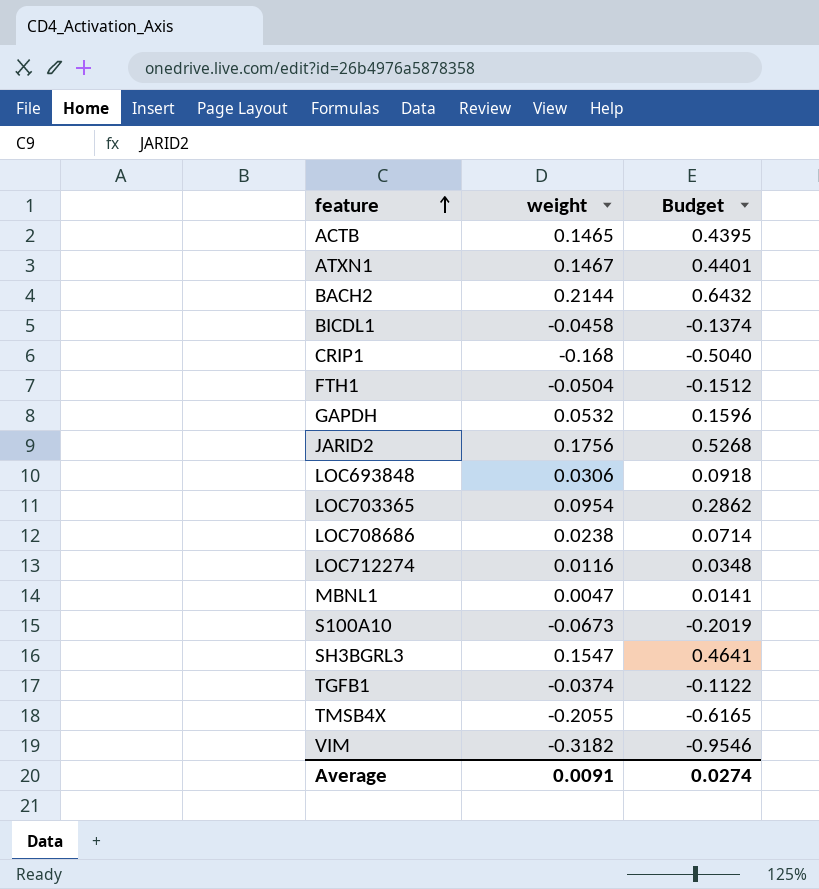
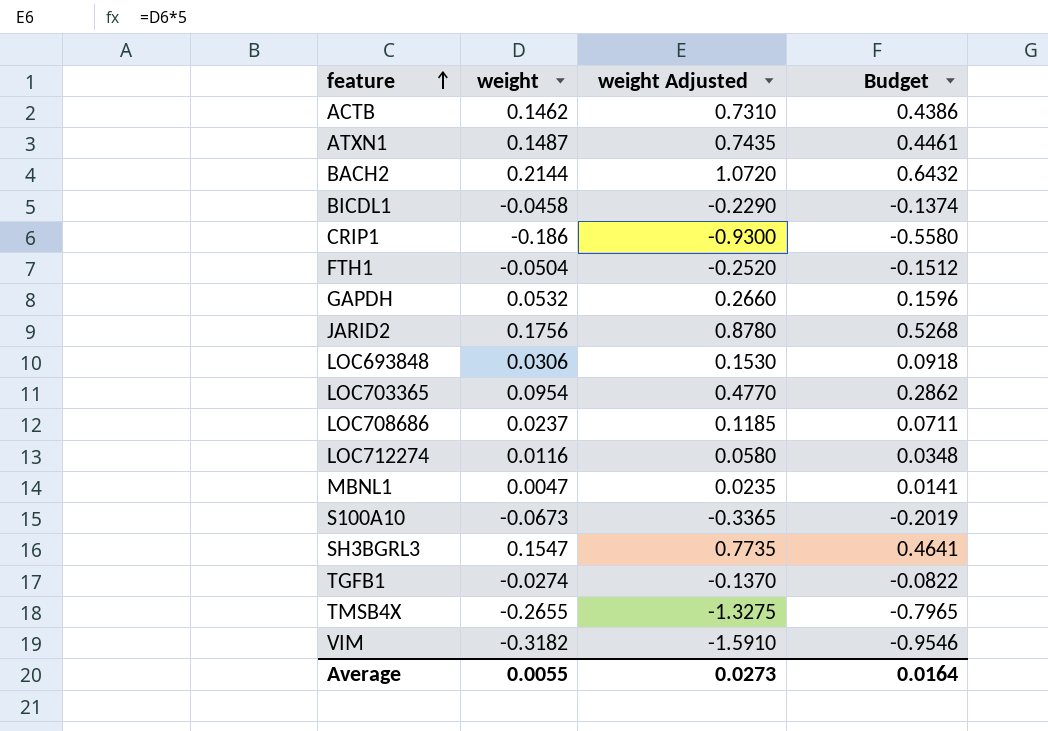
column weight Adjusted | formula: none -> [weight] * 5
ACTB | weight: 0.1465 -> 0.1462
ACTB | Budget: 0.4395 -> 0.4386
ATXN1 | weight: 0.1467 -> 0.1487
ATXN1 | Budget: 0.4401 -> 0.4461
CRIP1 | weight: -0.168 -> -0.186
CRIP1 | Budget: -0.5040 -> -0.5580
LOC708686 | weight: 0.0238 -> 0.0237
LOC708686 | Budget: 0.0714 -> 0.0711
TGFB1 | weight: -0.0374 -> -0.0274
TGFB1 | Budget: -0.1122 -> -0.0822
TMSB4X | weight: -0.2055 -> -0.2655
TMSB4X | Budget: -0.6165 -> -0.7965
Average | weight: 0.0091 -> 0.0055
Average | Budget: 0.0274 -> 0.0164

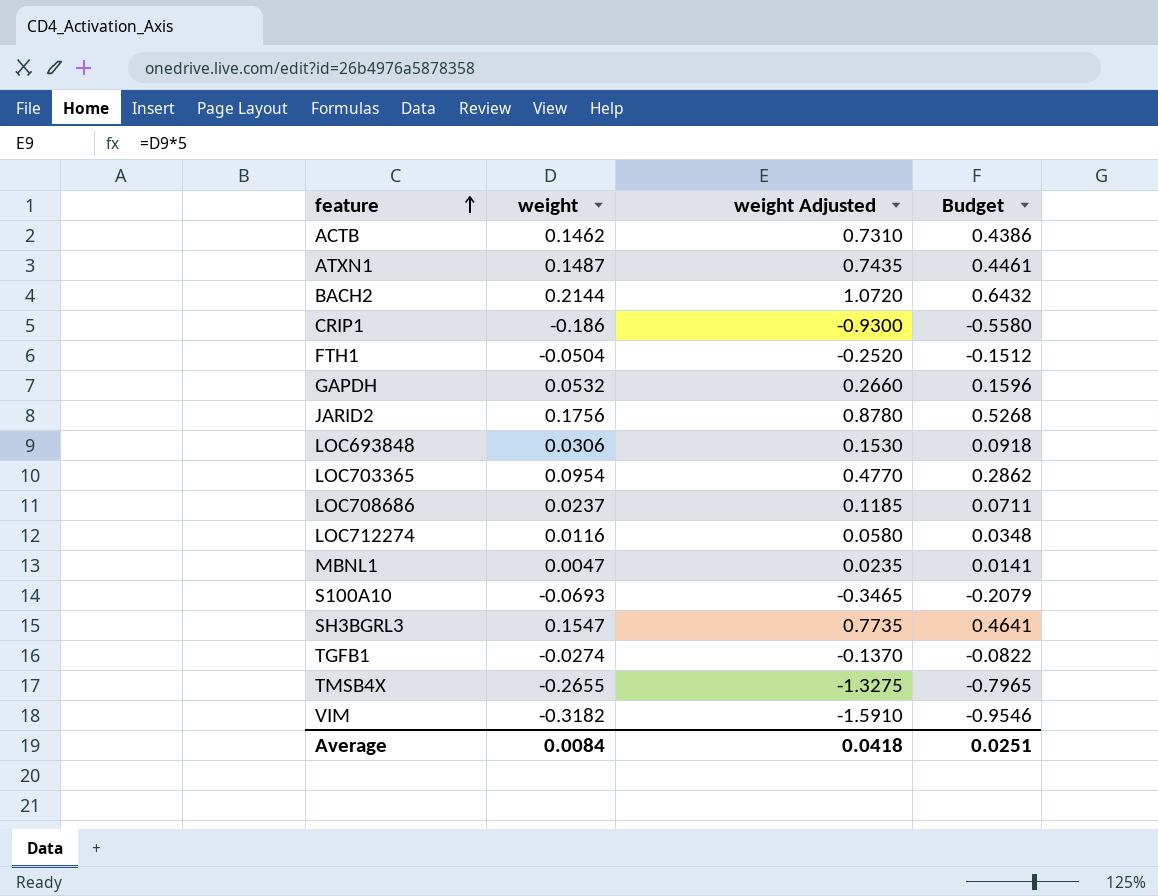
row BICDL1: -0.0458 | -0.2290 | -0.1374 -> none
S100A10 | weight: -0.0673 -> -0.0693
S100A10 | weight Adjusted: -0.3365 -> -0.3465
S100A10 | Budget: -0.2019 -> -0.2079
Average | weight: 0.0055 -> 0.0084
Average | weight Adjusted: 0.0273 -> 0.0418
Average | Budget: 0.0164 -> 0.0251

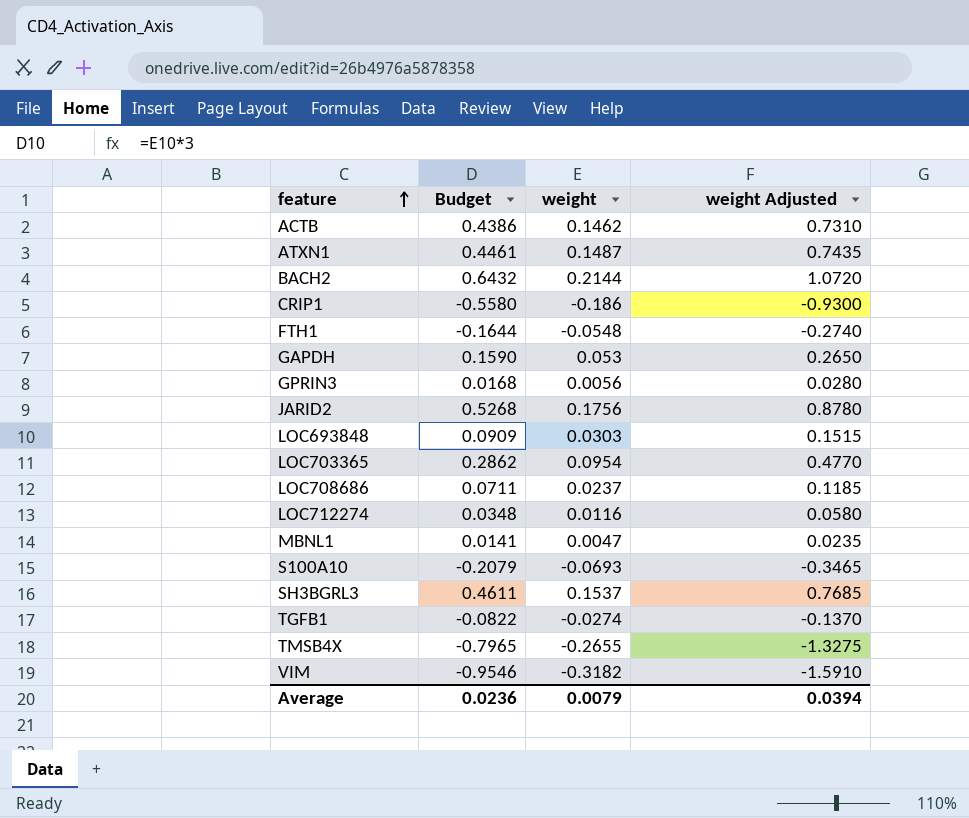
column Budget | position: 4 -> 2
FTH1 | Budget: -0.1512 -> -0.1644
FTH1 | weight: -0.0504 -> -0.0548
FTH1 | weight Adjusted: -0.2520 -> -0.2740
GAPDH | Budget: 0.1596 -> 0.1590
GAPDH | weight: 0.0532 -> 0.053
GAPDH | weight Adjusted: 0.2660 -> 0.2650
row GPRIN3: none -> 0.0168 | 0.0056 | 0.0280
LOC693848 | Budget: 0.0918 -> 0.0909
LOC693848 | weight: 0.0306 -> 0.0303
LOC693848 | weight Adjusted: 0.1530 -> 0.1515
SH3BGRL3 | Budget: 0.4641 -> 0.4611
SH3BGRL3 | weight: 0.1547 -> 0.1537
SH3BGRL3 | weight Adjusted: 0.7735 -> 0.7685
Average | Budget: 0.0251 -> 0.0236
Average | weight: 0.0084 -> 0.0079
Average | weight Adjusted: 0.0418 -> 0.0394

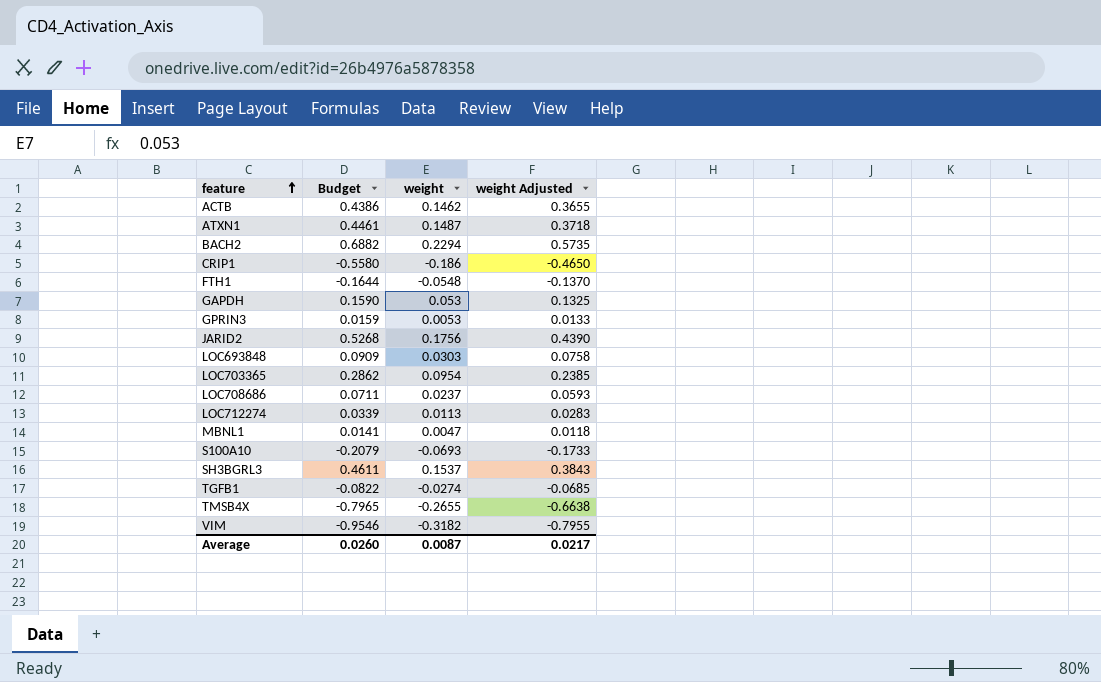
column weight Adjusted | formula: [weight] * 5 -> [weight] * 2.5
BACH2 | Budget: 0.6432 -> 0.6882
BACH2 | weight: 0.2144 -> 0.2294
GPRIN3 | Budget: 0.0168 -> 0.0159
GPRIN3 | weight: 0.0056 -> 0.0053
LOC712274 | Budget: 0.0348 -> 0.0339
LOC712274 | weight: 0.0116 -> 0.0113
Average | Budget: 0.0236 -> 0.0260
Average | weight: 0.0079 -> 0.0087
Average | weight Adjusted: 0.0394 -> 0.0217

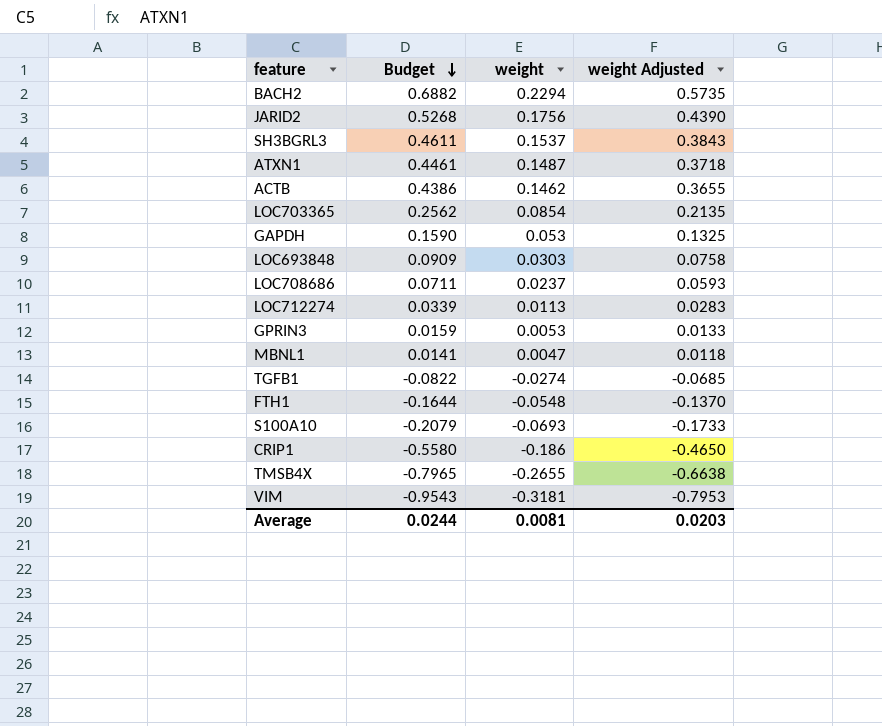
row order: feature ascending -> Budget descending
LOC703365 | Budget: 0.2862 -> 0.2562
LOC703365 | weight: 0.0954 -> 0.0854
LOC703365 | weight Adjusted: 0.2385 -> 0.2135
VIM | Budget: -0.9546 -> -0.9543
VIM | weight: -0.3182 -> -0.3181
VIM | weight Adjusted: -0.7955 -> -0.7953
Average | Budget: 0.0260 -> 0.0244
Average | weight: 0.0087 -> 0.0081
Average | weight Adjusted: 0.0217 -> 0.0203

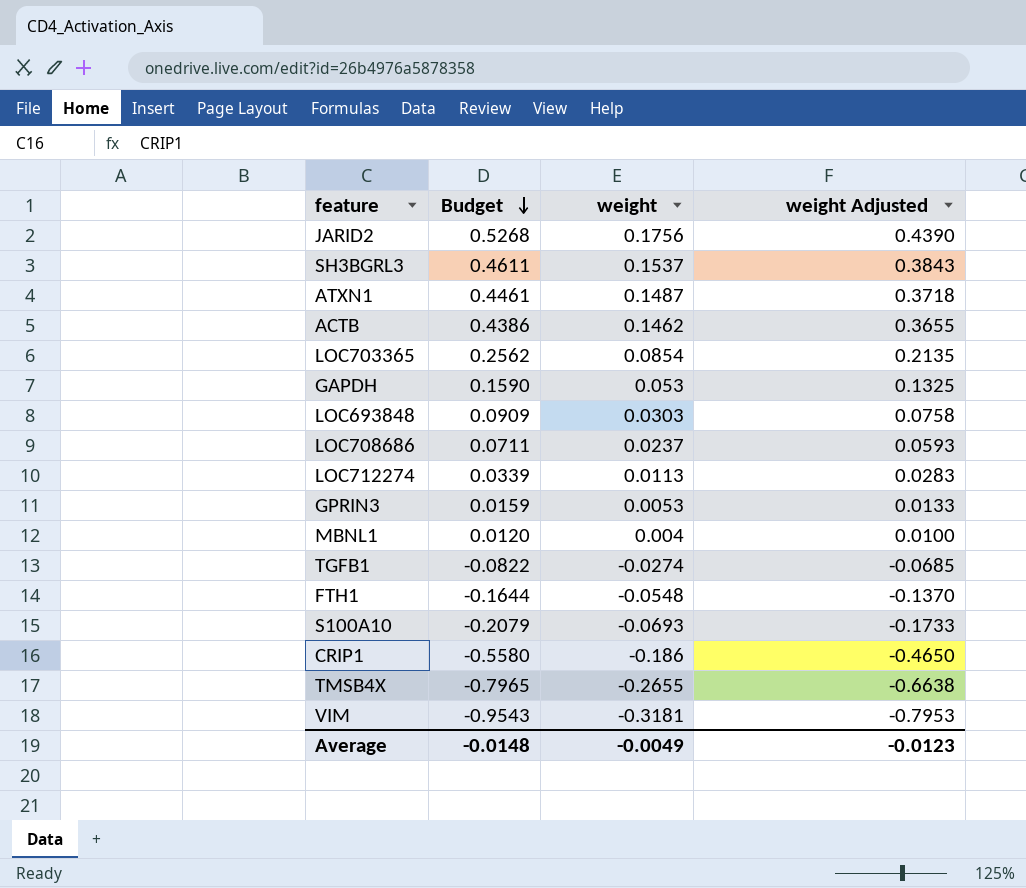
row BACH2: 0.6882 | 0.2294 | 0.5735 -> none
MBNL1 | Budget: 0.0141 -> 0.0120
MBNL1 | weight: 0.0047 -> 0.004
MBNL1 | weight Adjusted: 0.0118 -> 0.0100
Average | Budget: 0.0244 -> -0.0148
Average | weight: 0.0081 -> -0.0049
Average | weight Adjusted: 0.0203 -> -0.0123

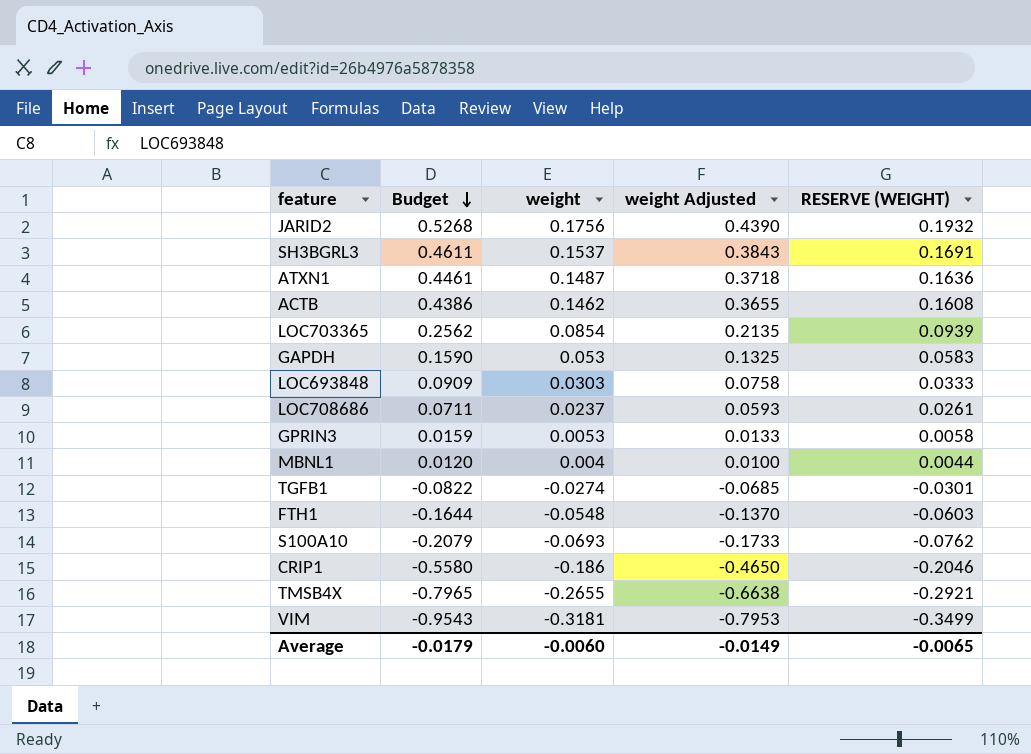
column RESERVE (WEIGHT) | formula: none -> [weight] * 1.1
row LOC712274: 0.0339 | 0.0113 | 0.0283 -> none
Average | Budget: -0.0148 -> -0.0179
Average | weight: -0.0049 -> -0.0060
Average | weight Adjusted: -0.0123 -> -0.0149

